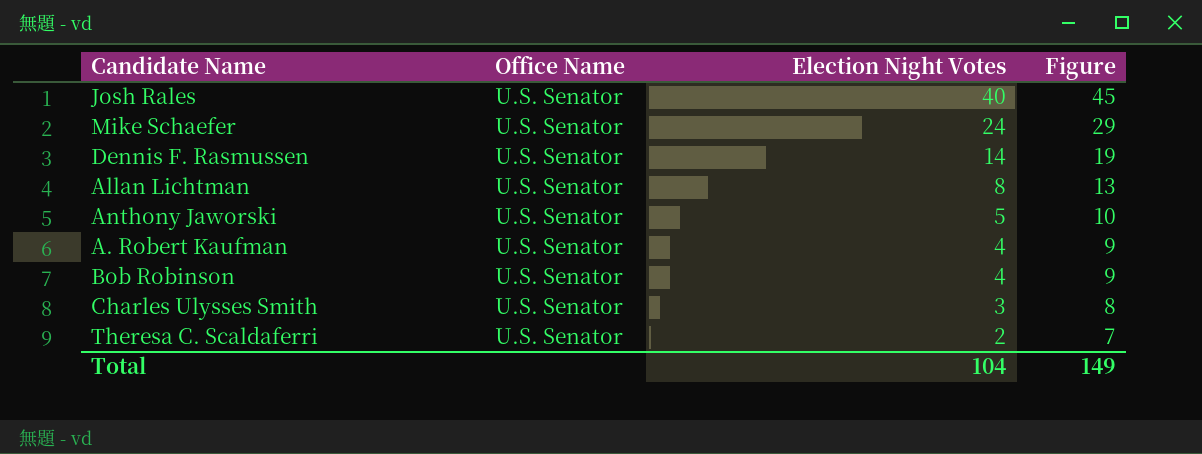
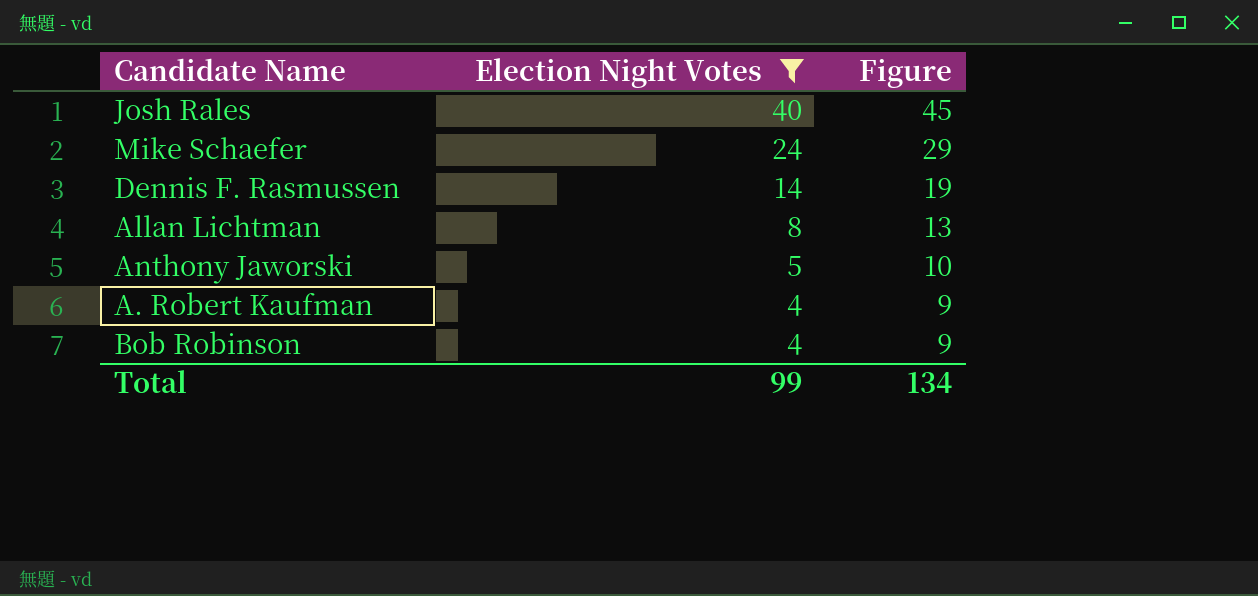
filter: none -> Election Night Votes >= 4
column Office Name | position: 2 -> none
Total | Election Night Votes: 104 -> 99
Total | Figure: 149 -> 134

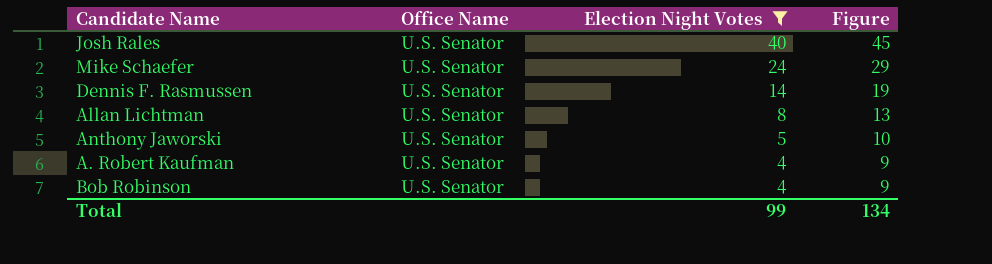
column Office Name | position: none -> 2

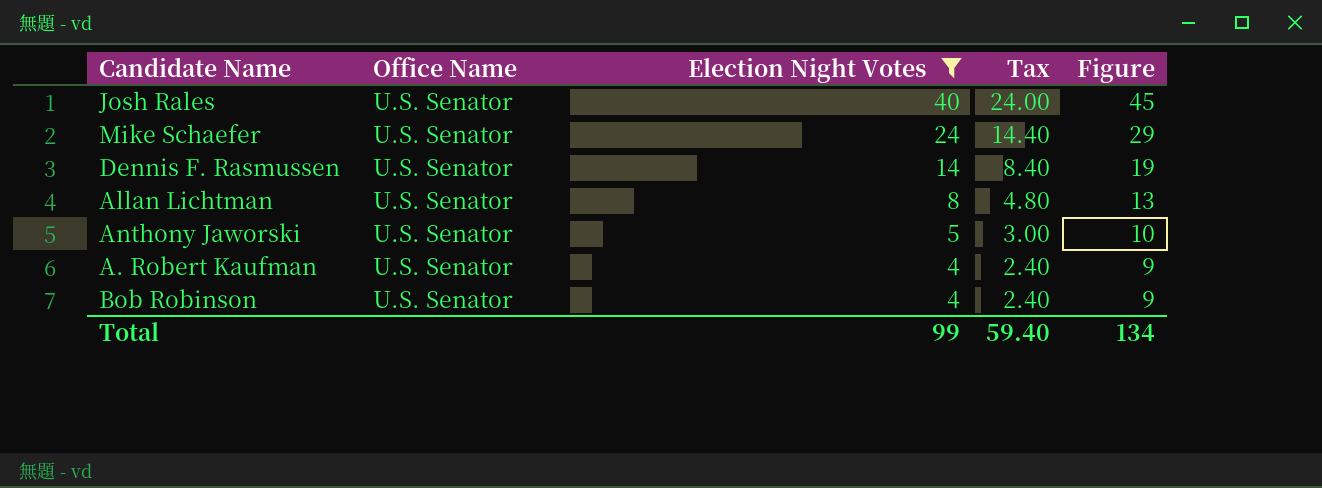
column Tax | formula: none -> [Election Night Votes] * 0.6

